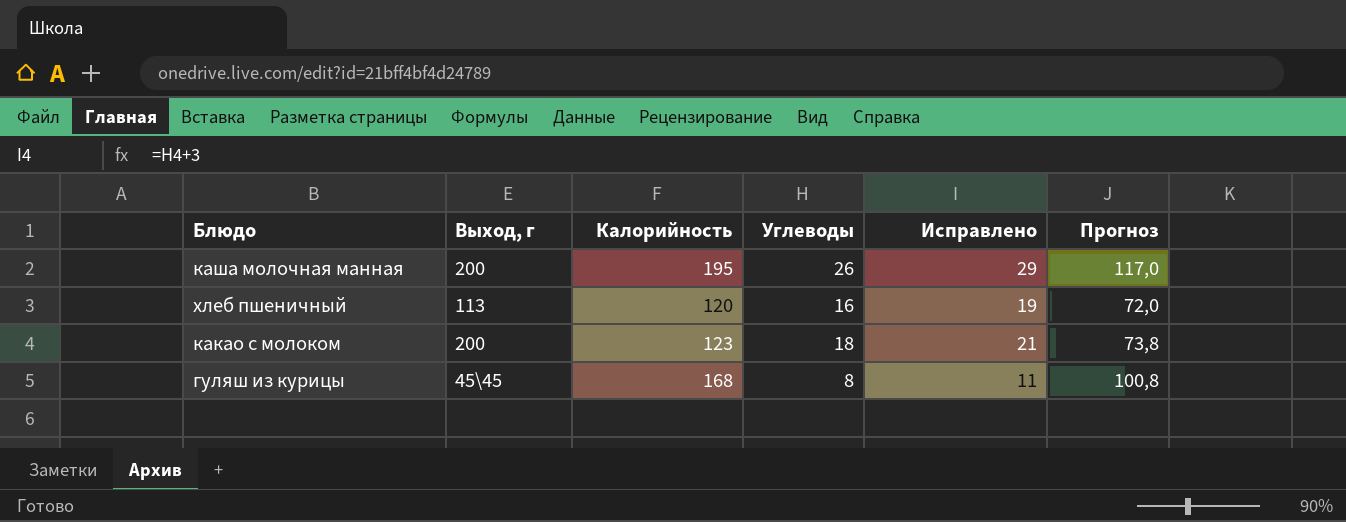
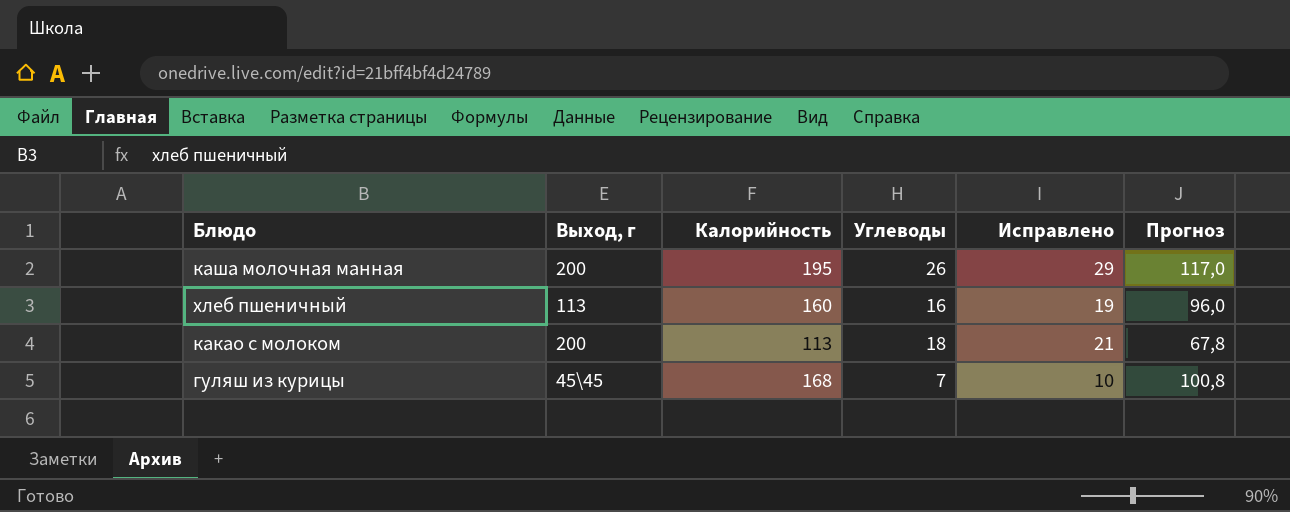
хлеб пшеничный | Калорийность: 120 -> 160
хлеб пшеничный | Прогноз: 72,0 -> 96,0
какао с молоком | Калорийность: 123 -> 113
какао с молоком | Прогноз: 73,8 -> 67,8
гуляш из курицы | Углеводы: 8 -> 7
гуляш из курицы | Исправлено: 11 -> 10

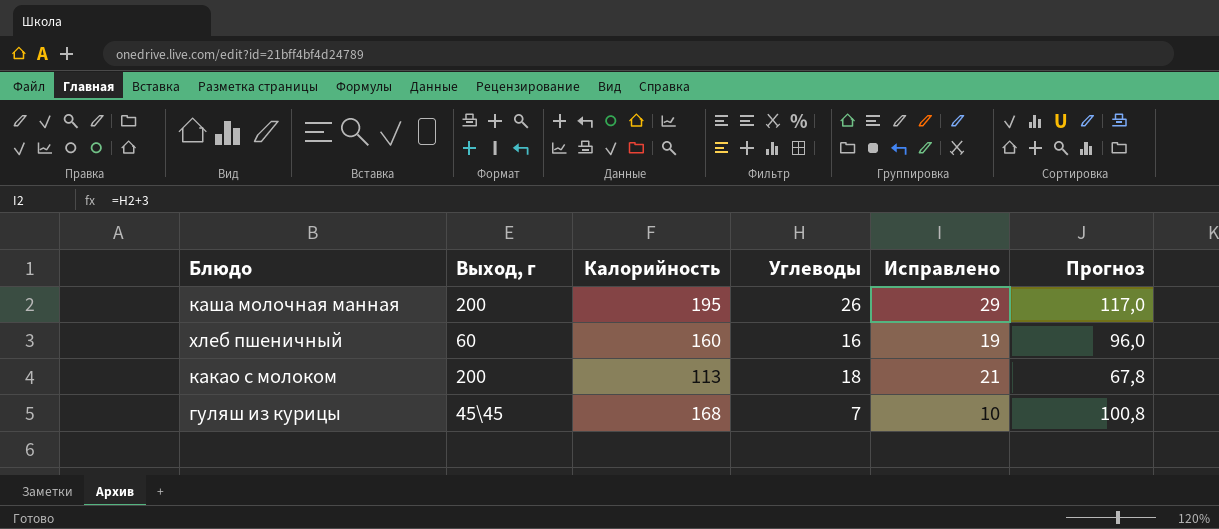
хлеб пшеничный | Выход, г: 113 -> 60

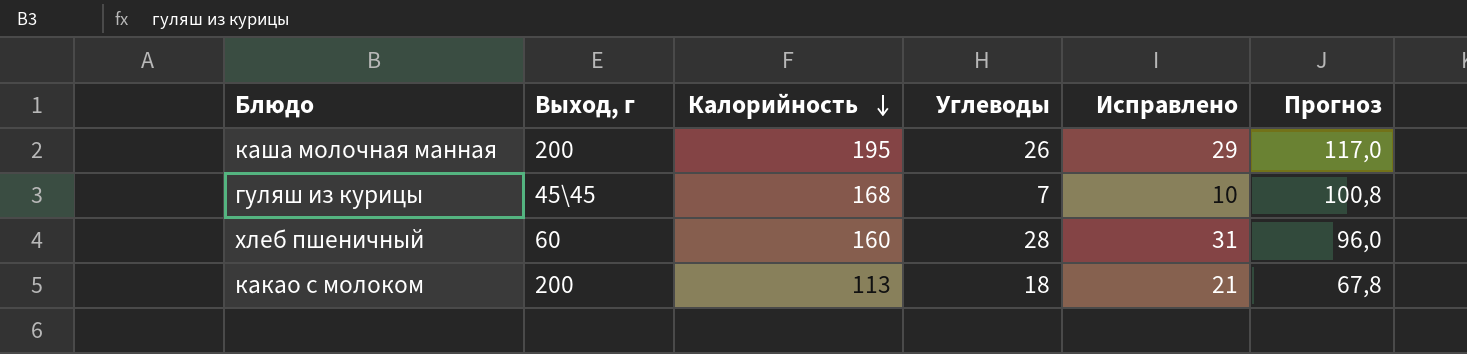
row order: none -> Калорийность descending
хлеб пшеничный | Углеводы: 16 -> 28
хлеб пшеничный | Исправлено: 19 -> 31

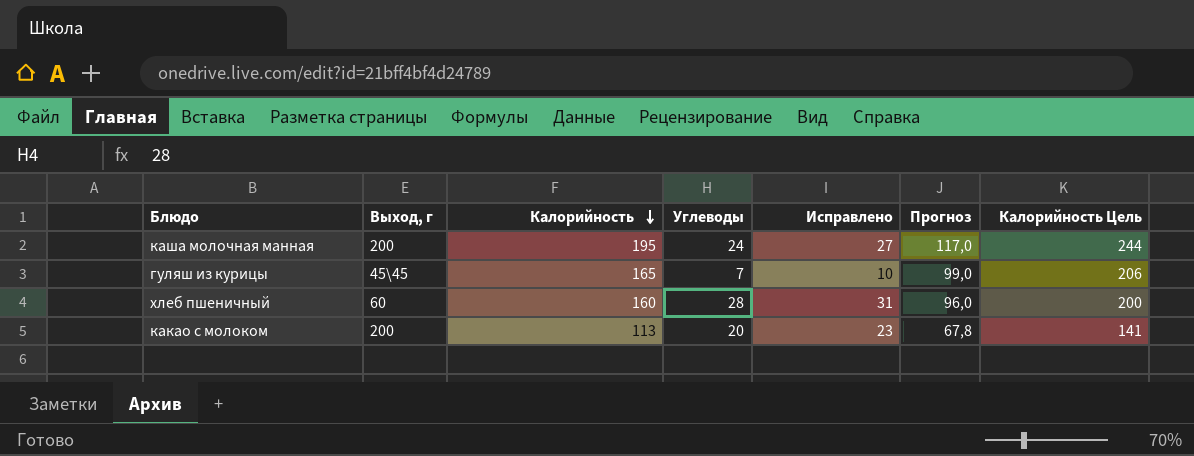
column Калорийность Цель | formula: none -> [Калорийность] * 1,25
каша молочная манная | Углеводы: 26 -> 24
каша молочная манная | Исправлено: 29 -> 27
гуляш из курицы | Калорийность: 168 -> 165
гуляш из курицы | Прогноз: 100,8 -> 99,0
какао с молоком | Углеводы: 18 -> 20
какао с молоком | Исправлено: 21 -> 23

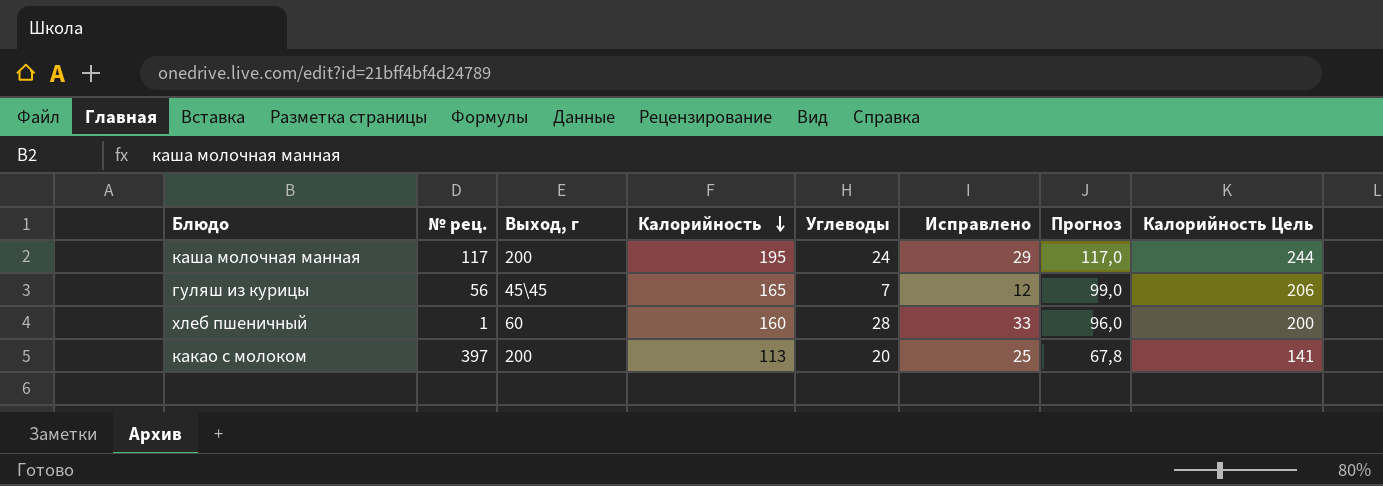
column № рец. | position: none -> 2
column Исправлено | formula: [Углеводы] + 3 -> [Углеводы] + 5

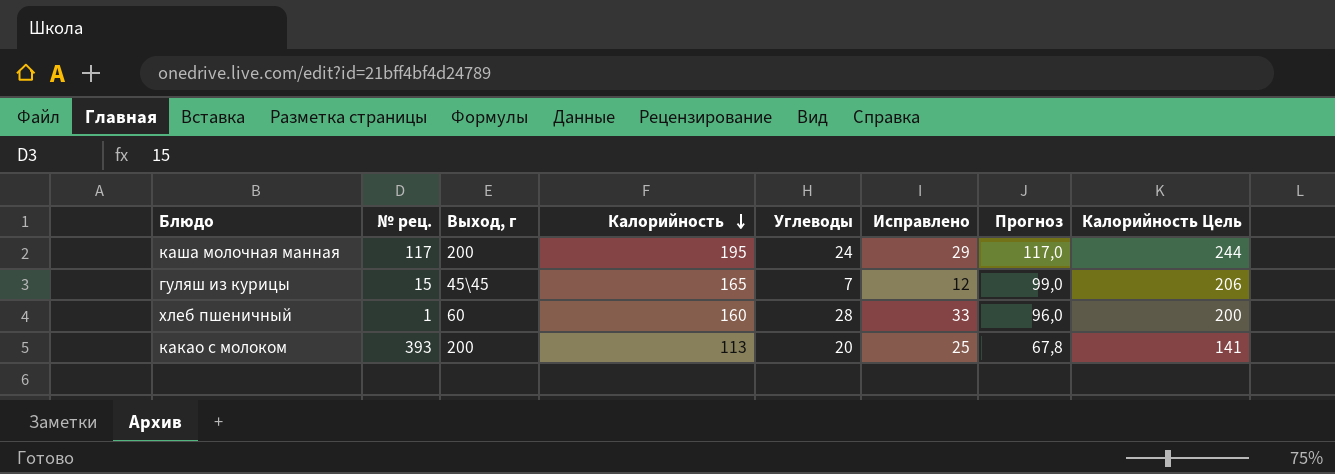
гуляш из курицы | № рец.: 56 -> 15
какао с молоком | № рец.: 397 -> 393

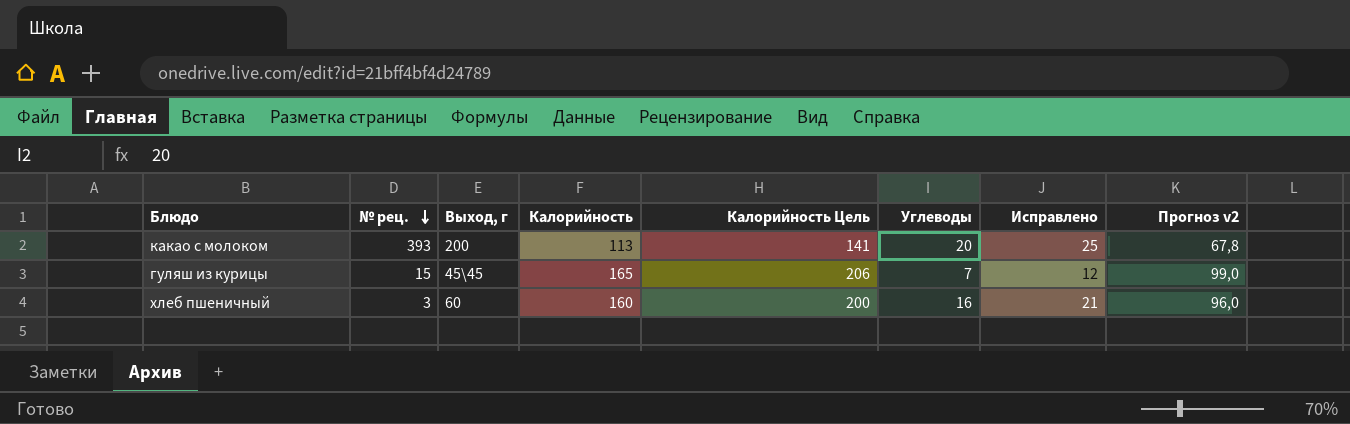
row order: Калорийность descending -> № рец. descending
column Калорийность Цель | position: 8 -> 5
column name: Прогноз -> Прогноз v2
row каша молочная манная: 117 | 200 | 195 | 24 | 29 | 117,0 | 244 -> none
хлеб пшеничный | № рец.: 1 -> 3
хлеб пшеничный | Углеводы: 28 -> 16
хлеб пшеничный | Исправлено: 33 -> 21

